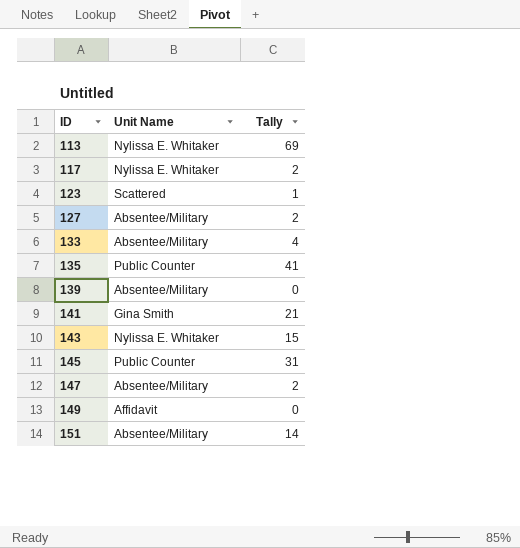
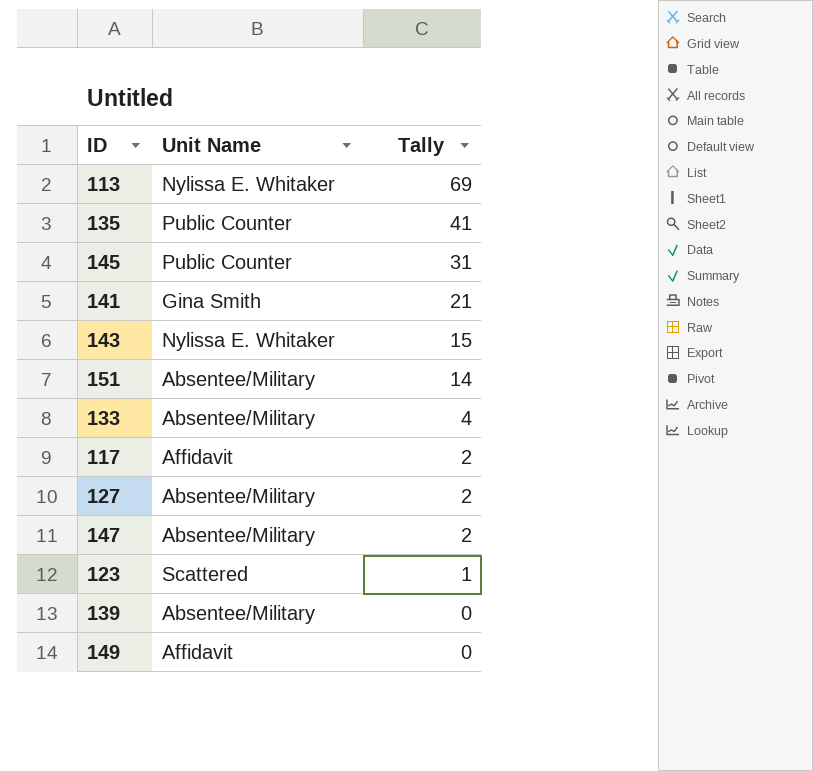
row order: ID ascending -> Tally descending
117 | Unit Name: Nylissa E. Whitaker -> Affidavit

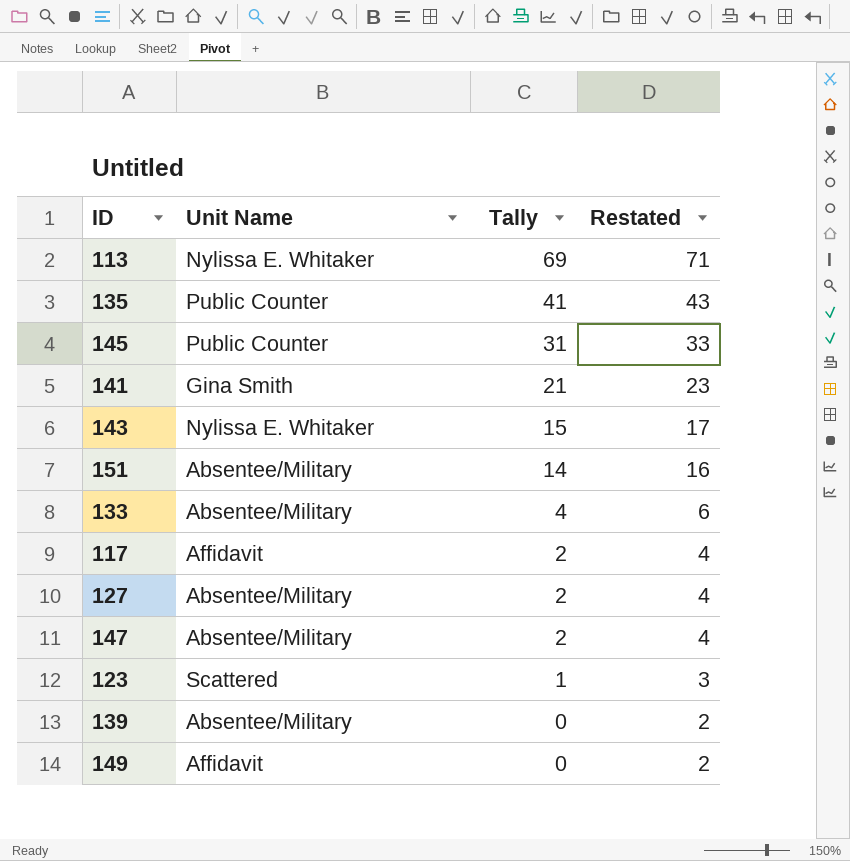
column Restated | formula: none -> [Tally] + 2

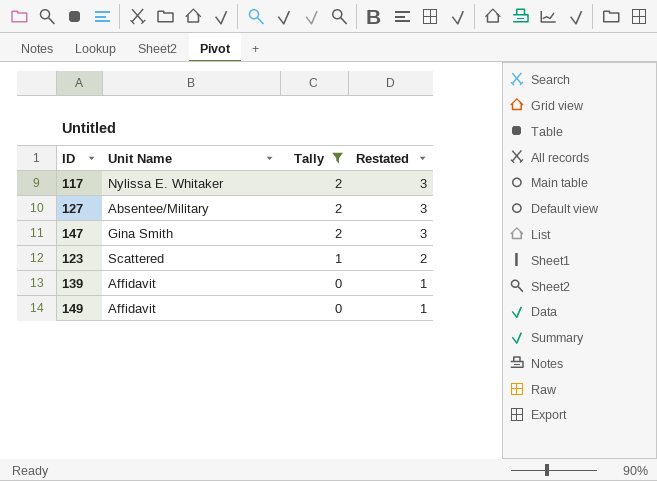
filter: none -> Tally <= 2
column Restated | formula: [Tally] + 2 -> [Tally] + 1
117 | Unit Name: Affidavit -> Nylissa E. Whitaker
147 | Unit Name: Absentee/Military -> Gina Smith
139 | Unit Name: Absentee/Military -> Affidavit

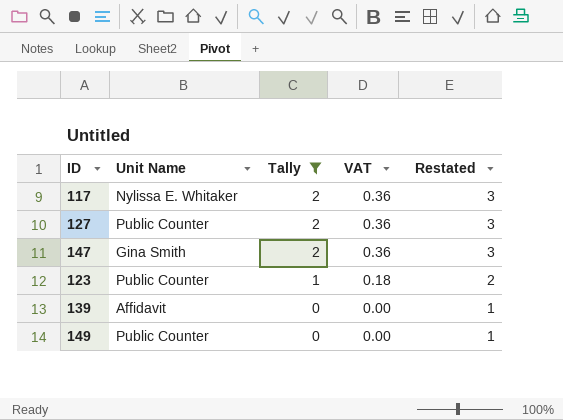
column VAT | formula: none -> [Tally] * 0.18
127 | Unit Name: Absentee/Military -> Public Counter
123 | Unit Name: Scattered -> Public Counter
149 | Unit Name: Affidavit -> Public Counter

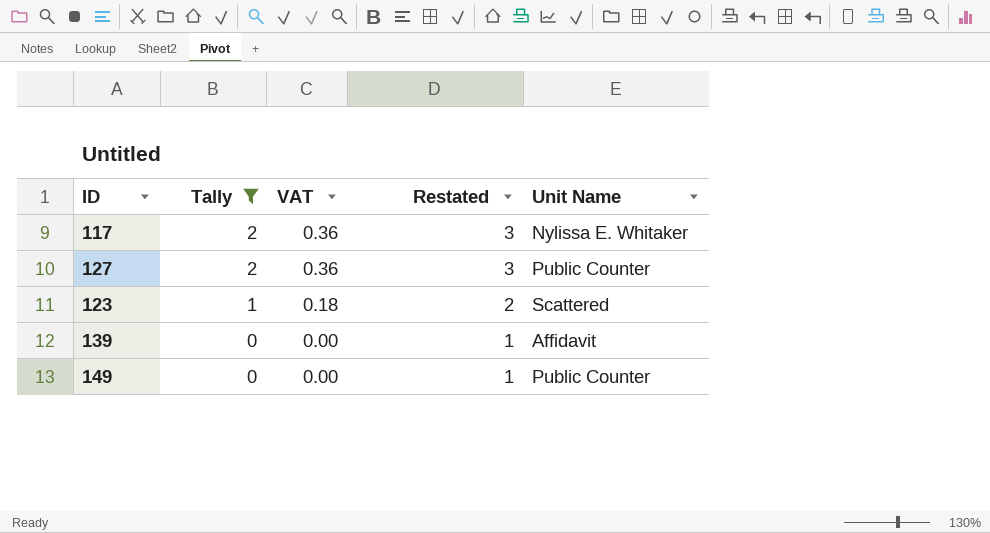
column Unit Name | position: 2 -> 5
row 147: Gina Smith | 2 | 0.36 | 3 -> none
123 | Unit Name: Public Counter -> Scattered

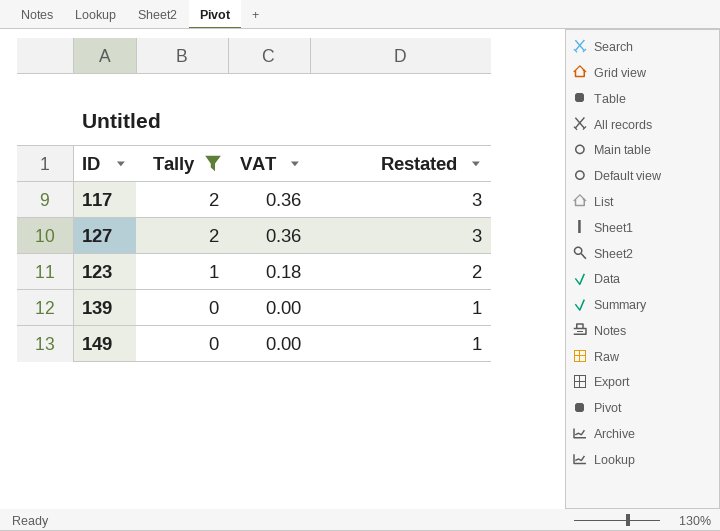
column Unit Name | position: 5 -> none

